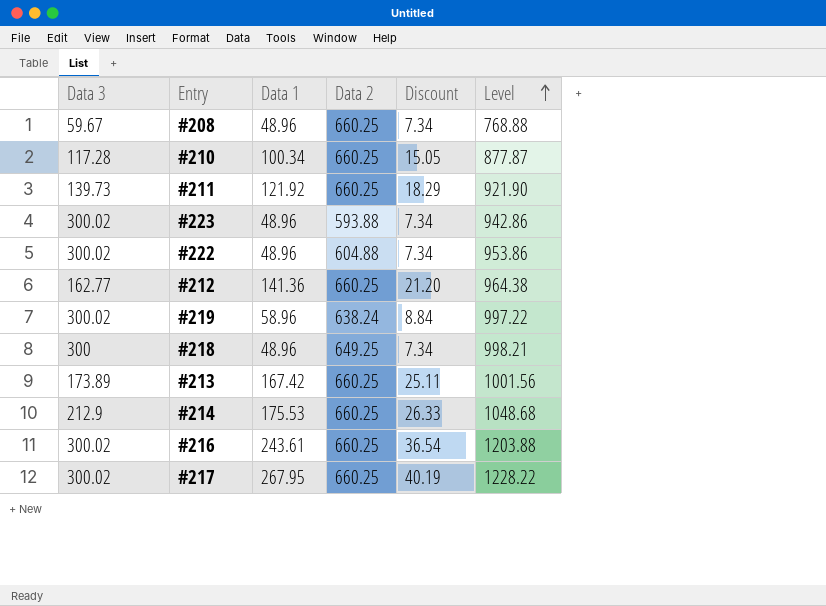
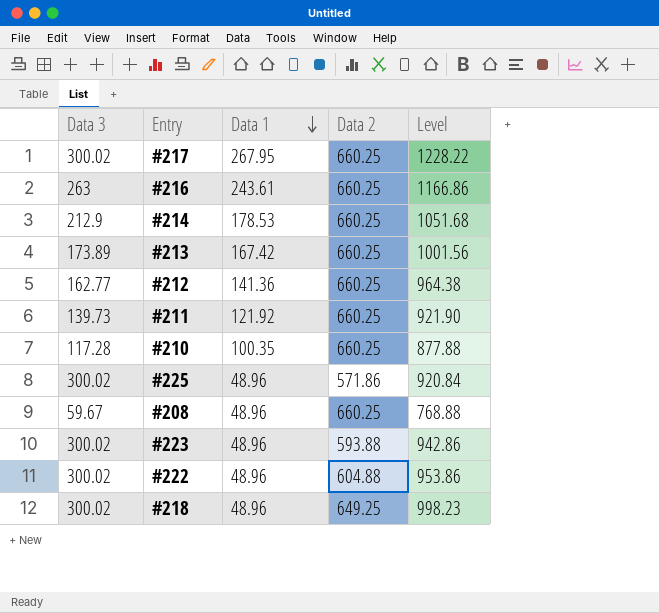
row order: Level ascending -> Data 1 descending
column Discount | formula: [Data 1] * 0.15 -> none
row #219: 300.02 | 58.96 | 638.24 | 8.84 | 997.22 -> none
#216 | Data 3: 300.02 -> 263
#216 | Level: 1203.88 -> 1166.86
#214 | Data 1: 175.53 -> 178.53
#214 | Level: 1048.68 -> 1051.68
#210 | Data 1: 100.34 -> 100.35
#210 | Level: 877.87 -> 877.88
row #225: none -> 300.02 | 48.96 | 571.86 | 920.84
#218 | Data 3: 300 -> 300.02
#218 | Level: 998.21 -> 998.23

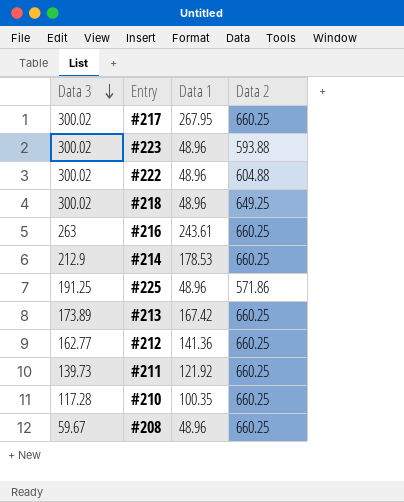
row order: Data 1 descending -> Data 3 descending
column Level | formula: [Data 3] + [Data 1] + [Data 2] -> none
#225 | Data 3: 300.02 -> 191.25

